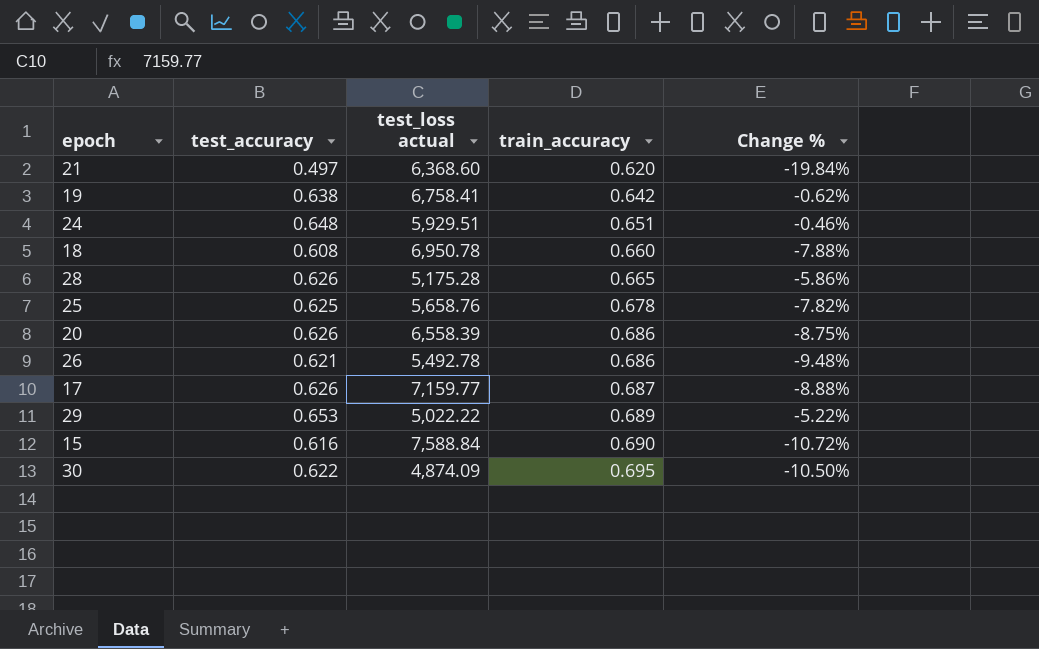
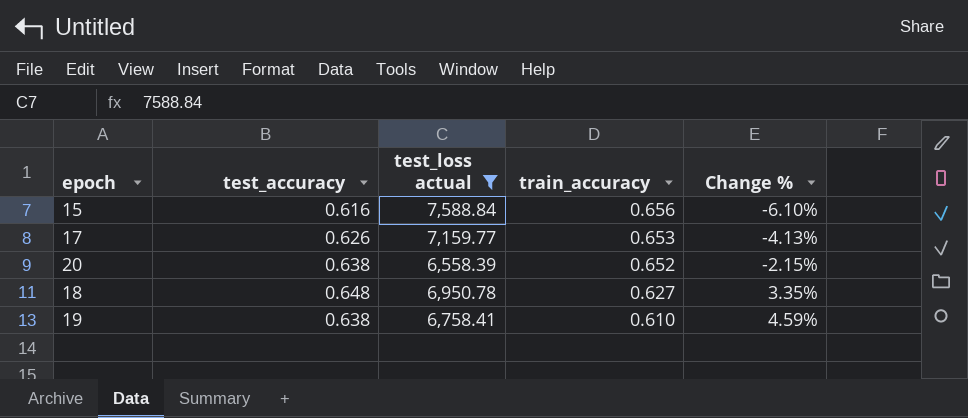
filter: none -> test_loss actual >= 6,558.39
row order: train_accuracy ascending -> train_accuracy descending
15 | train_accuracy: 0.690 -> 0.656
15 | Change %: -10.72% -> -6.10%
17 | train_accuracy: 0.687 -> 0.653
17 | Change %: -8.88% -> -4.13%
20 | test_accuracy: 0.626 -> 0.638
20 | train_accuracy: 0.686 -> 0.652
20 | Change %: -8.75% -> -2.15%
18 | test_accuracy: 0.608 -> 0.648
18 | train_accuracy: 0.660 -> 0.627
18 | Change %: -7.88% -> 3.35%
19 | train_accuracy: 0.642 -> 0.610
19 | Change %: -0.62% -> 4.59%

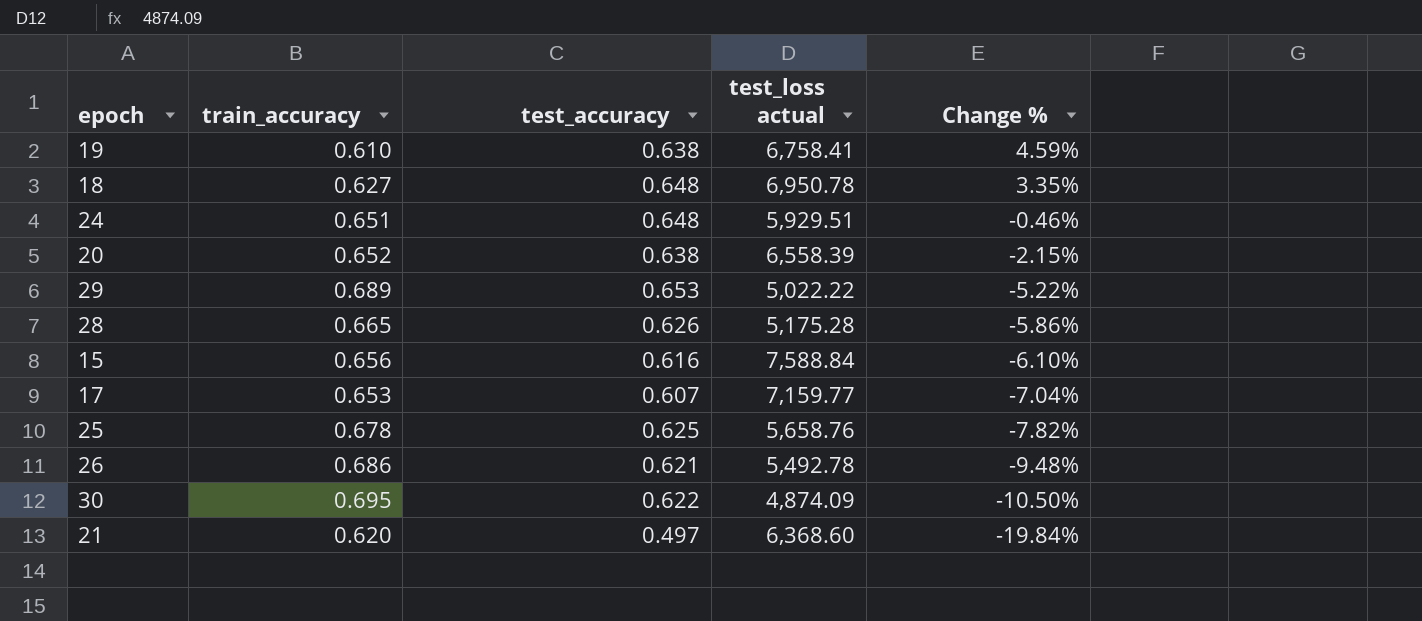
filter: test_loss actual >= 6,558.39 -> none
row order: train_accuracy descending -> Change % descending
column train_accuracy | position: 4 -> 2
17 | test_accuracy: 0.626 -> 0.607
17 | Change %: -4.13% -> -7.04%

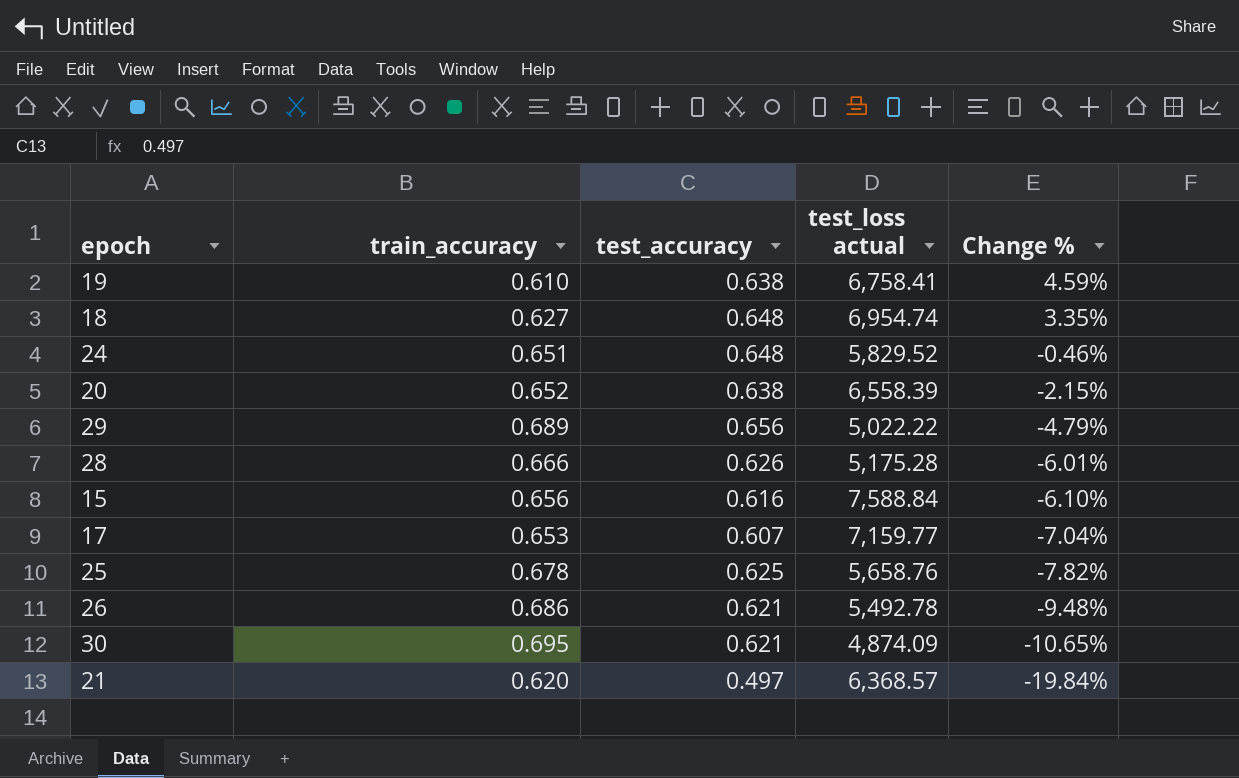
18 | test_loss actual: 6,950.78 -> 6,954.74
24 | test_loss actual: 5,929.51 -> 5,829.52
29 | test_accuracy: 0.653 -> 0.656
29 | Change %: -5.22% -> -4.79%
28 | train_accuracy: 0.665 -> 0.666
28 | Change %: -5.86% -> -6.01%
30 | test_accuracy: 0.622 -> 0.621
30 | Change %: -10.50% -> -10.65%
21 | test_loss actual: 6,368.60 -> 6,368.57

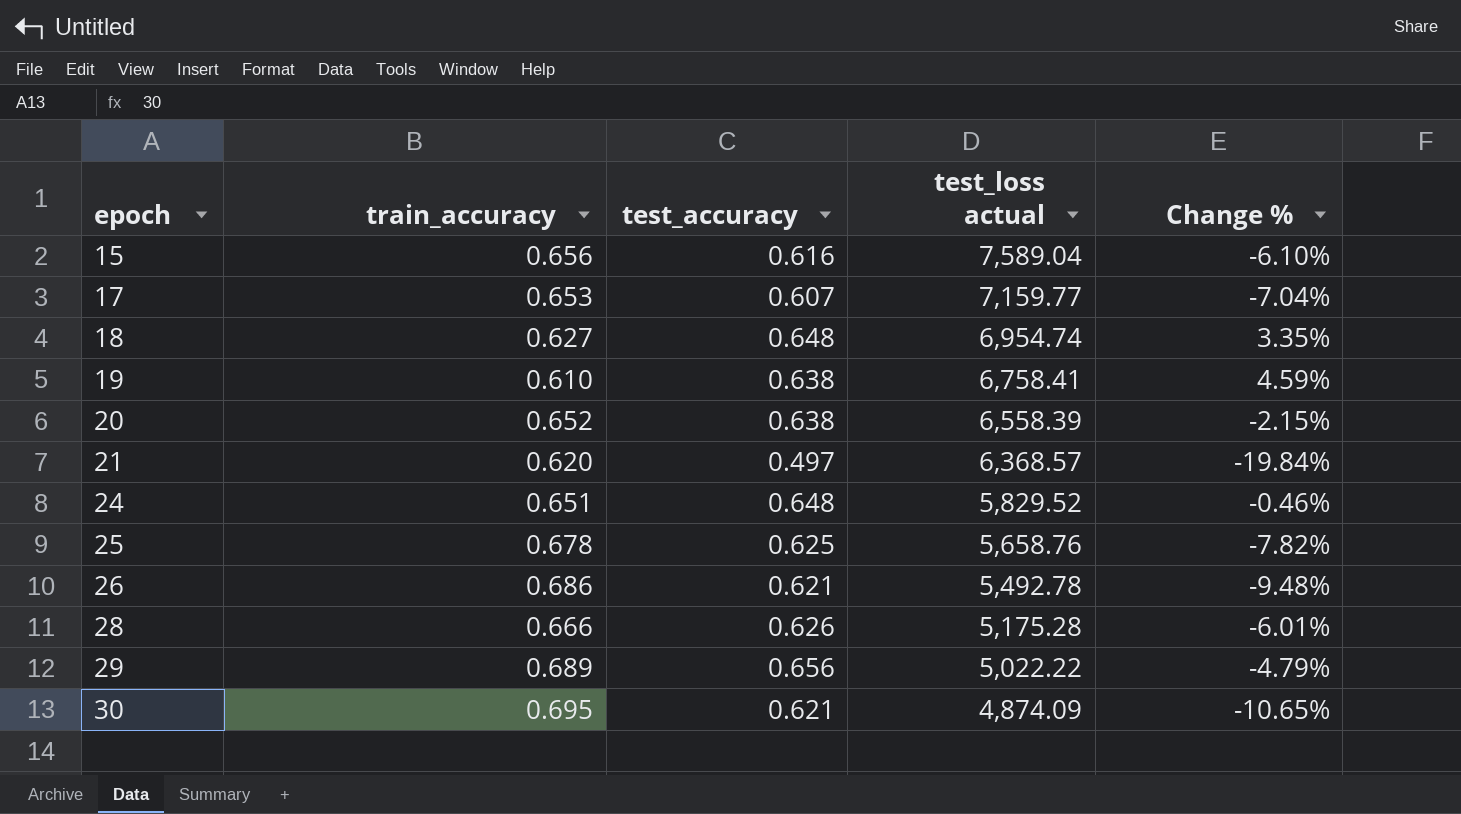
row order: Change % descending -> epoch ascending
15 | test_loss actual: 7,588.84 -> 7,589.04

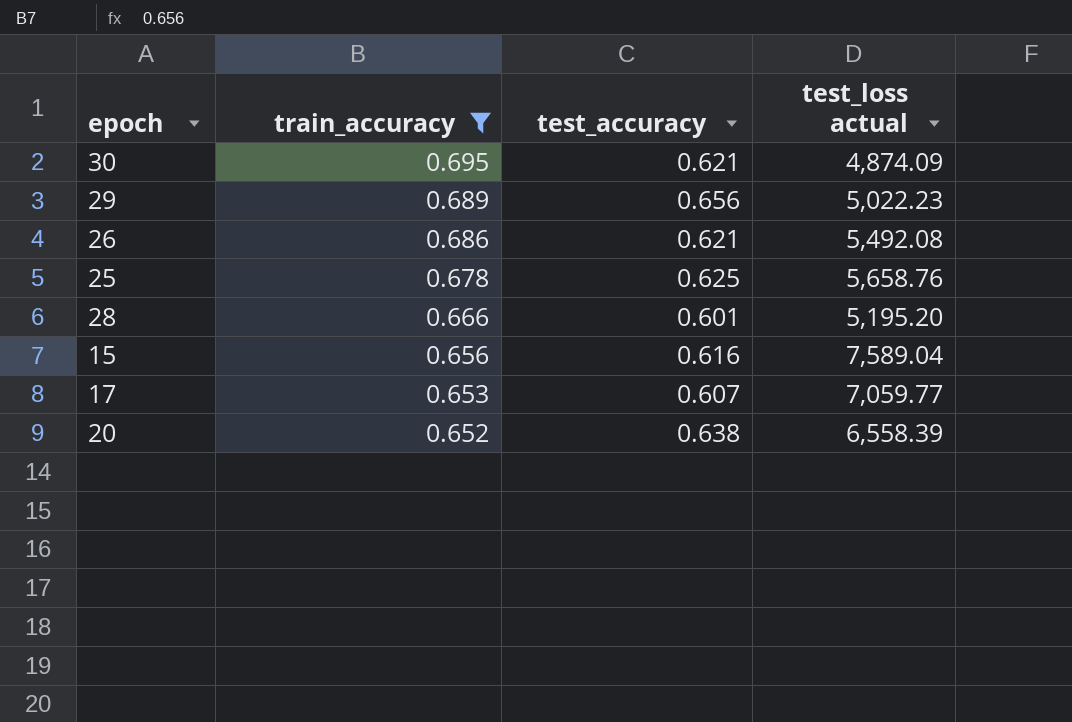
filter: none -> train_accuracy >= 0.652
row order: epoch ascending -> train_accuracy descending
column Change % | formula: ([test_accuracy] - [train_accuracy]) / [train_accuracy] -> none
29 | test_loss actual: 5,022.22 -> 5,022.23
26 | test_loss actual: 5,492.78 -> 5,492.08
28 | test_accuracy: 0.626 -> 0.601
28 | test_loss actual: 5,175.28 -> 5,195.20
17 | test_loss actual: 7,159.77 -> 7,059.77

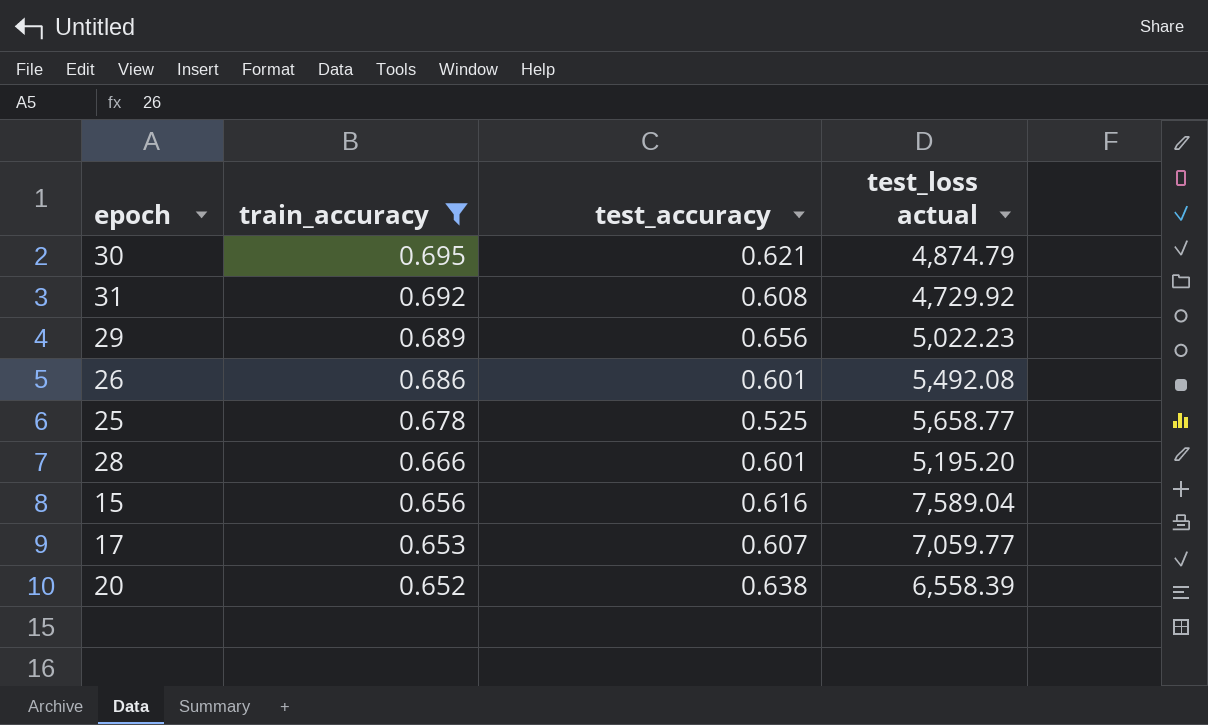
30 | test_loss actual: 4,874.09 -> 4,874.79
row 31: none -> 0.692 | 0.608 | 4,729.92
26 | test_accuracy: 0.621 -> 0.601
25 | test_accuracy: 0.625 -> 0.525
25 | test_loss actual: 5,658.76 -> 5,658.77

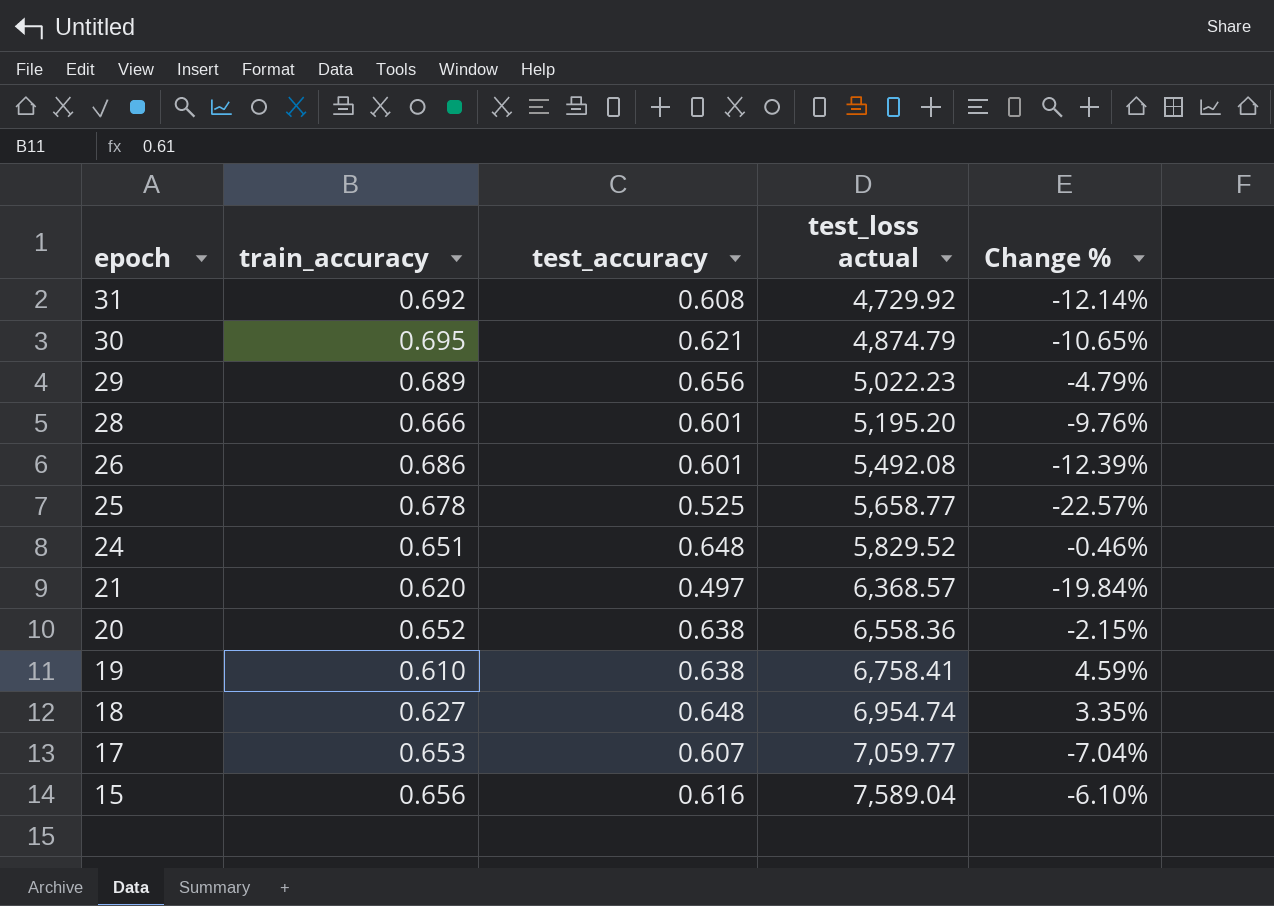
filter: train_accuracy >= 0.652 -> none
row order: train_accuracy descending -> epoch descending
column Change % | formula: none -> ([test_accuracy] - [train_accuracy]) / [train_accuracy]
20 | test_loss actual: 6,558.39 -> 6,558.36

